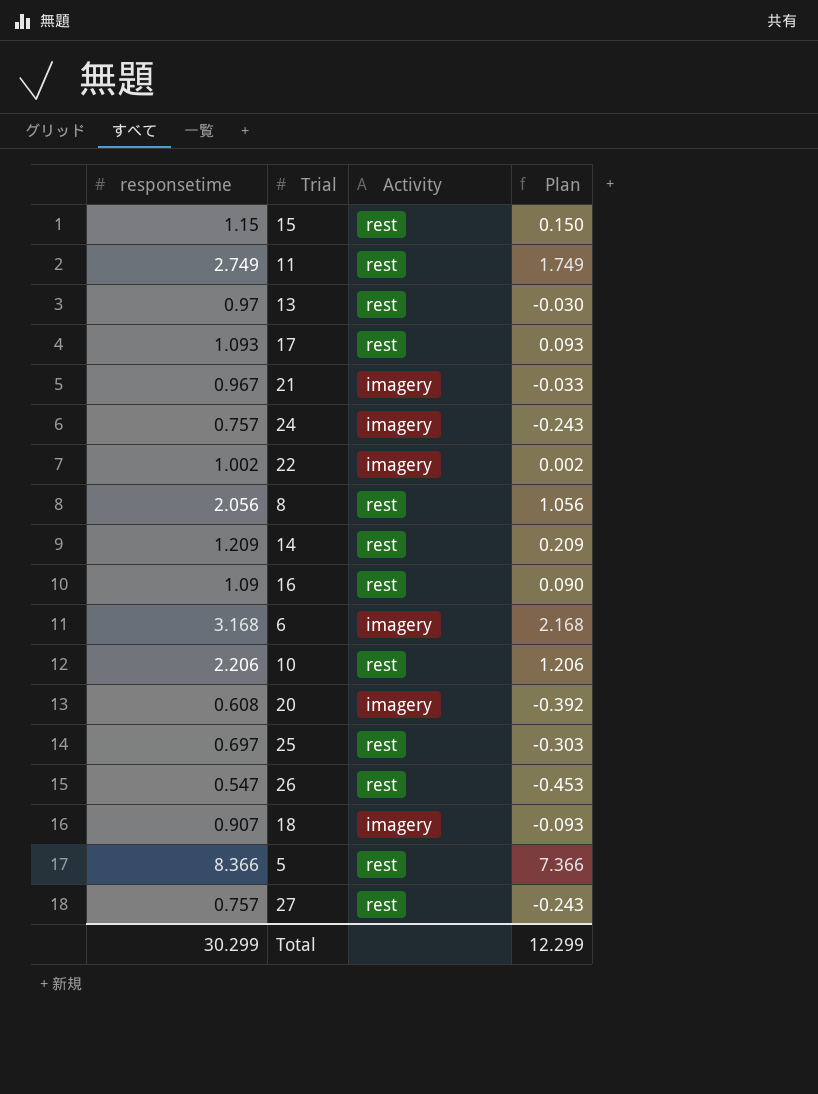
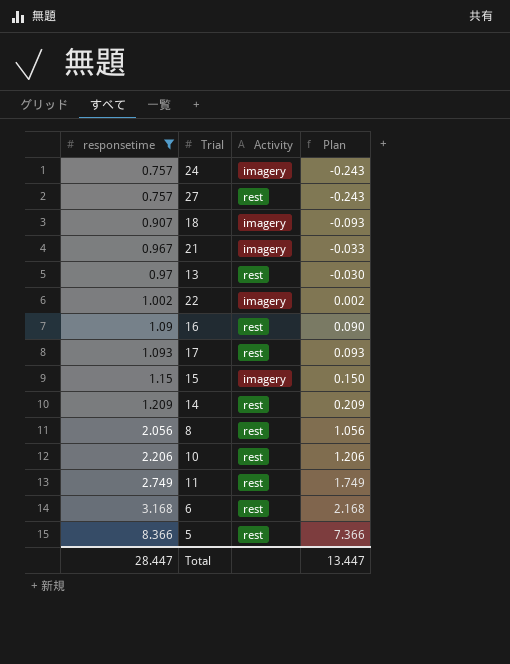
filter: none -> responsetime >= 0.757
row order: none -> responsetime ascending
15 | Activity: rest -> imagery
6 | Activity: imagery -> rest
Total | responsetime: 30.299 -> 28.447
Total | Plan: 12.299 -> 13.447

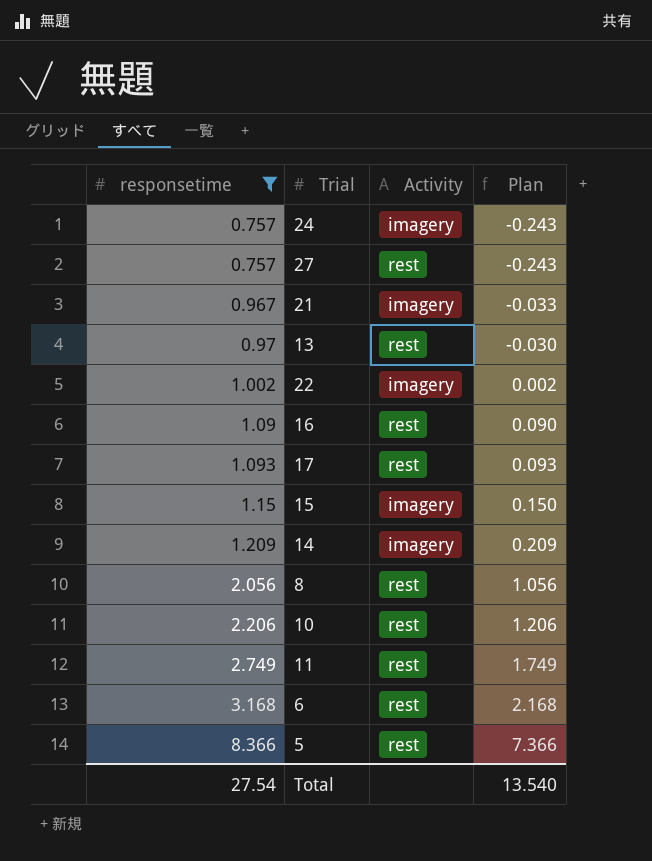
row 18: 0.907 | imagery | -0.093 -> none
14 | Activity: rest -> imagery
Total | responsetime: 28.447 -> 27.54
Total | Plan: 13.447 -> 13.540

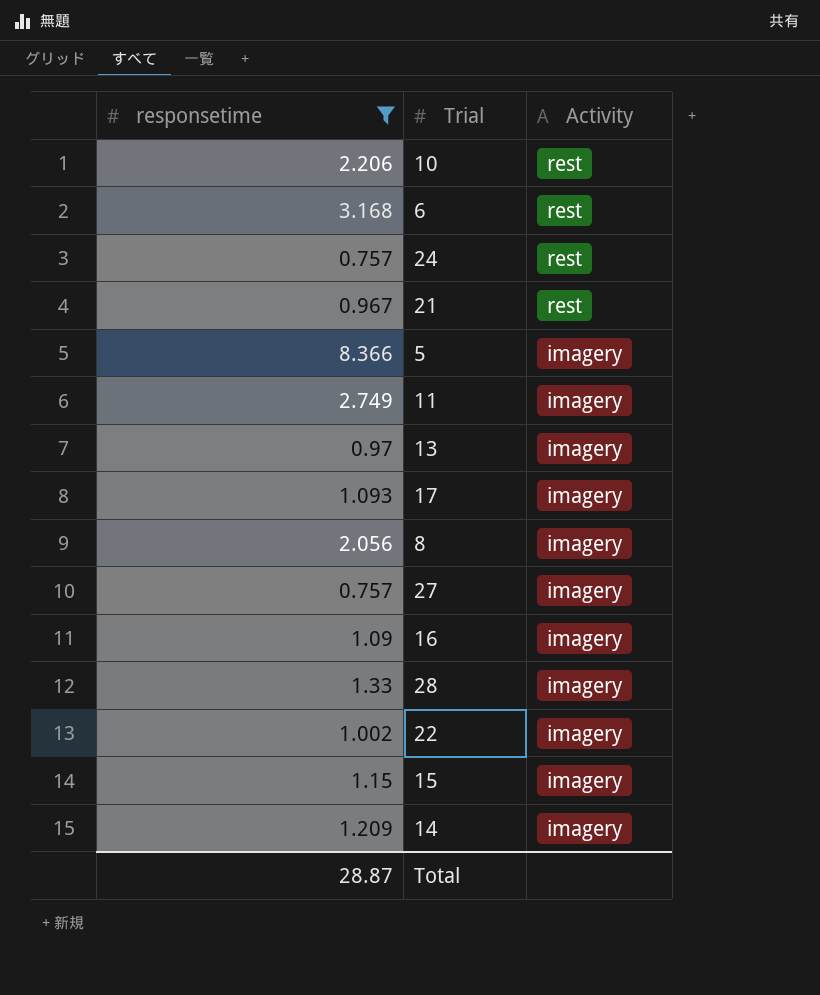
row order: responsetime ascending -> Activity descending
column Plan | formula: [responsetime] - 1 -> none
24 | Activity: imagery -> rest
21 | Activity: imagery -> rest
5 | Activity: rest -> imagery
11 | Activity: rest -> imagery
13 | Activity: rest -> imagery
17 | Activity: rest -> imagery
8 | Activity: rest -> imagery
27 | Activity: rest -> imagery
16 | Activity: rest -> imagery
row 28: none -> 1.33 | imagery
Total | responsetime: 27.54 -> 28.87

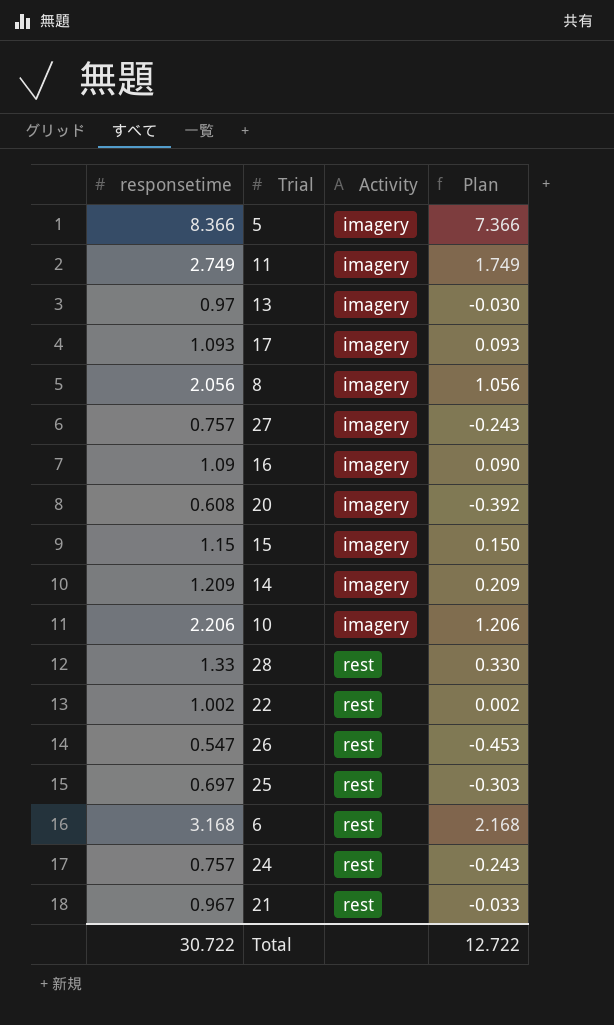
filter: responsetime >= 0.757 -> none
row order: Activity descending -> Activity ascending
column Plan | formula: none -> [responsetime] - 1
10 | Activity: rest -> imagery
28 | Activity: imagery -> rest
22 | Activity: imagery -> rest
Total | responsetime: 28.87 -> 30.722

